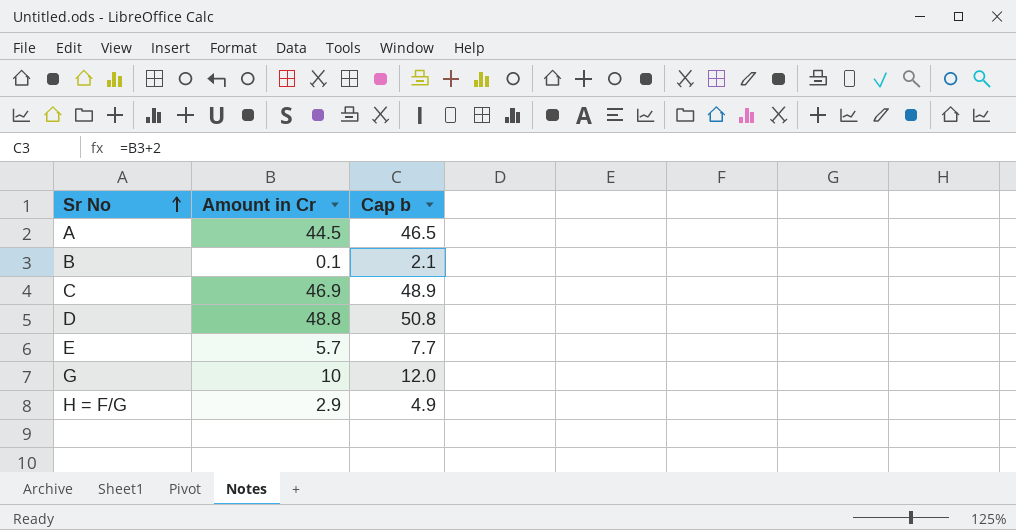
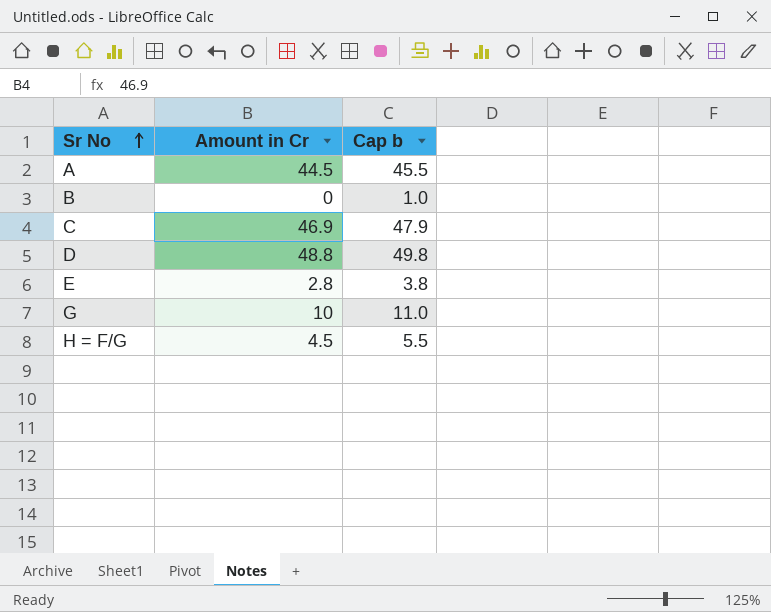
column Cap b | formula: [Amount in Cr] + 2 -> [Amount in Cr] + 1
B | Amount in Cr: 0.1 -> 0
E | Amount in Cr: 5.7 -> 2.8
H = F/G | Amount in Cr: 2.9 -> 4.5

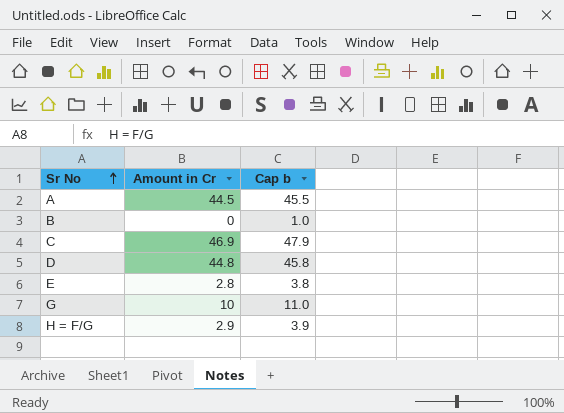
D | Amount in Cr: 48.8 -> 44.8
D | Cap b: 49.8 -> 45.8
H = F/G | Amount in Cr: 4.5 -> 2.9
H = F/G | Cap b: 5.5 -> 3.9

